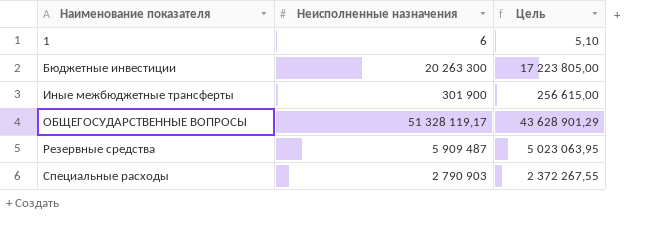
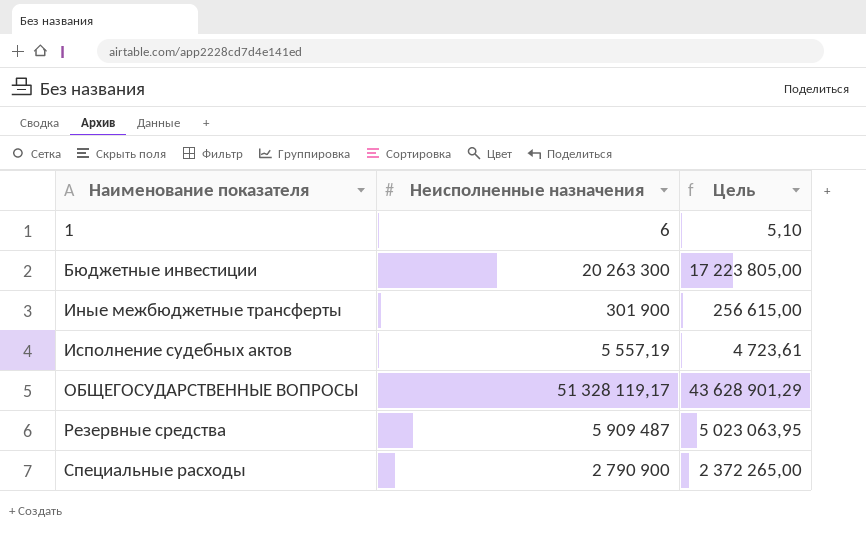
row Исполнение судебных актов: none -> 5 557,19 | 4 723,61
Специальные расходы | Неисполненные назначения: 2 790 903 -> 2 790 900
Специальные расходы | Цель: 2 372 267,55 -> 2 372 265,00

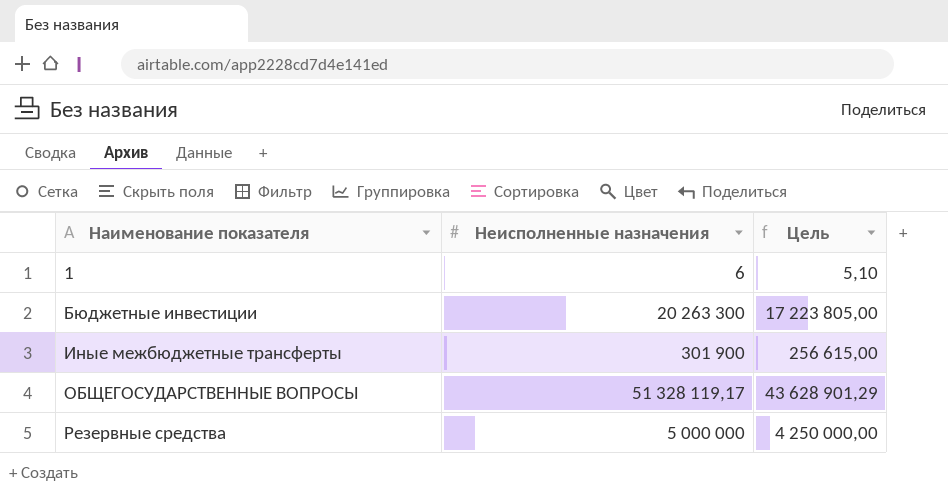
row Исполнение судебных актов: 5 557,19 | 4 723,61 -> none
row Специальные расходы: 2 790 900 | 2 372 265,00 -> none
Резервные средства | Неисполненные назначения: 5 909 487 -> 5 000 000
Резервные средства | Цель: 5 023 063,95 -> 4 250 000,00

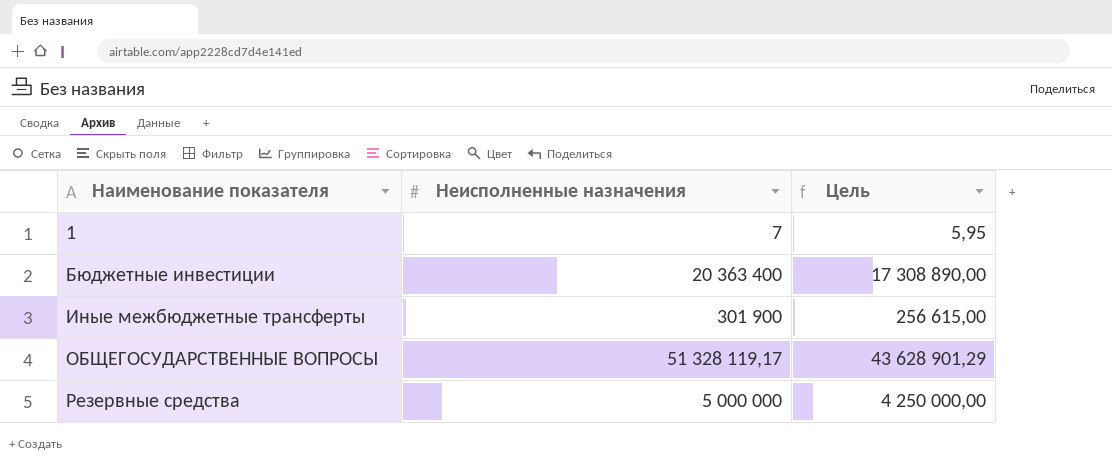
1 | Неисполненные назначения: 6 -> 7
1 | Цель: 5,10 -> 5,95
Бюджетные инвестиции | Неисполненные назначения: 20 263 300 -> 20 363 400
Бюджетные инвестиции | Цель: 17 223 805,00 -> 17 308 890,00

